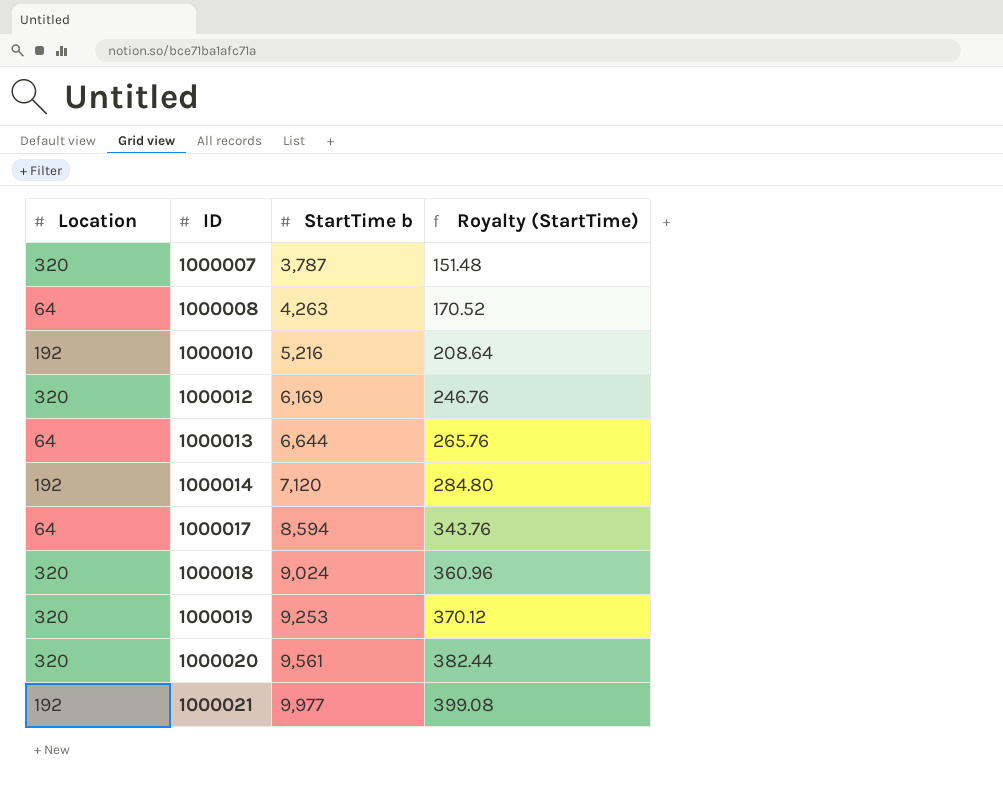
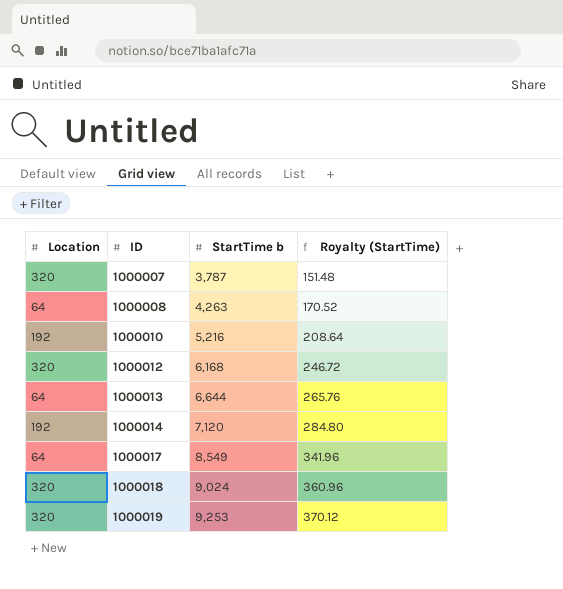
row 1000020: 320 | 9,561 | 382.44 -> none
row 1000021: 192 | 9,977 | 399.08 -> none
1000012 | StartTime b: 6,169 -> 6,168
1000012 | Royalty (StartTime): 246.76 -> 246.72
1000017 | StartTime b: 8,594 -> 8,549
1000017 | Royalty (StartTime): 343.76 -> 341.96

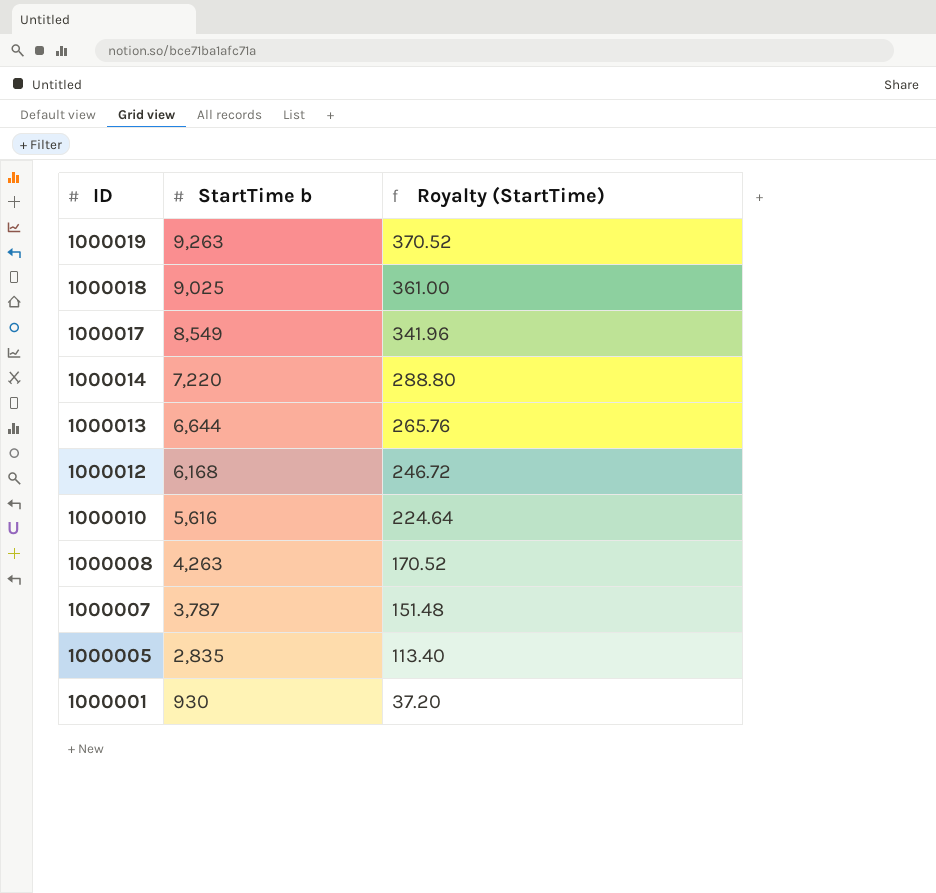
row order: ID ascending -> ID descending
column Location | position: 1 -> none
1000019 | StartTime b: 9,253 -> 9,263
1000019 | Royalty (StartTime): 370.12 -> 370.52
1000018 | StartTime b: 9,024 -> 9,025
1000018 | Royalty (StartTime): 360.96 -> 361.00
1000014 | StartTime b: 7,120 -> 7,220
1000014 | Royalty (StartTime): 284.80 -> 288.80
1000010 | StartTime b: 5,216 -> 5,616
1000010 | Royalty (StartTime): 208.64 -> 224.64
row 1000005: none -> 2,835 | 113.40
row 1000001: none -> 930 | 37.20

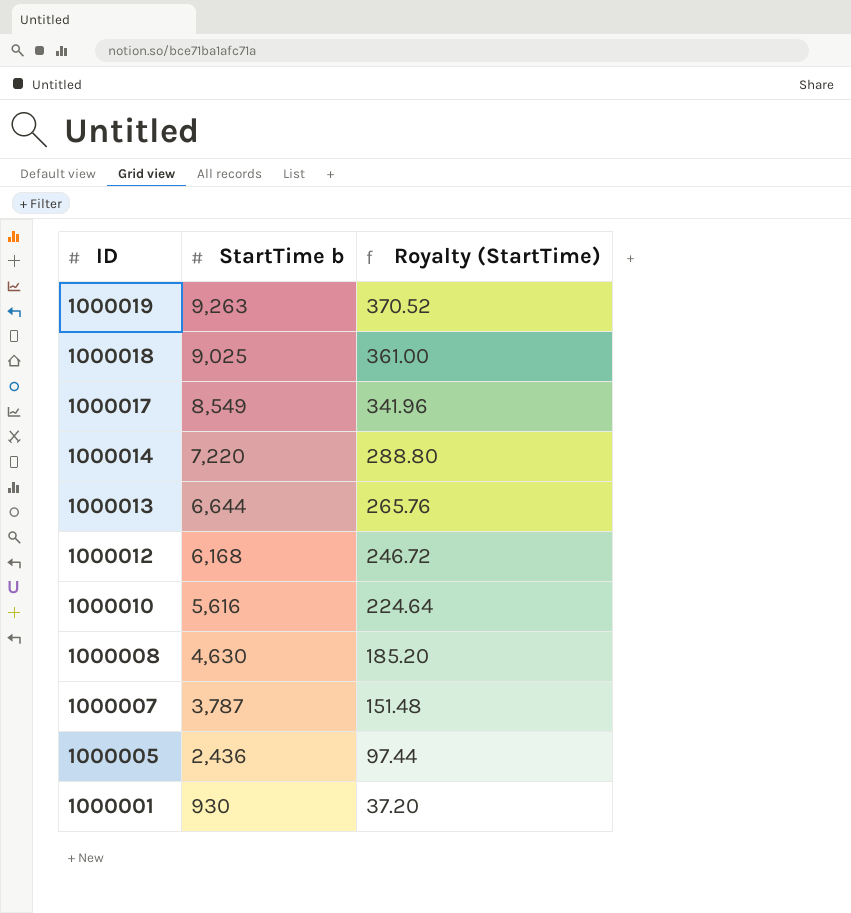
1000008 | StartTime b: 4,263 -> 4,630
1000008 | Royalty (StartTime): 170.52 -> 185.20
1000005 | StartTime b: 2,835 -> 2,436
1000005 | Royalty (StartTime): 113.40 -> 97.44

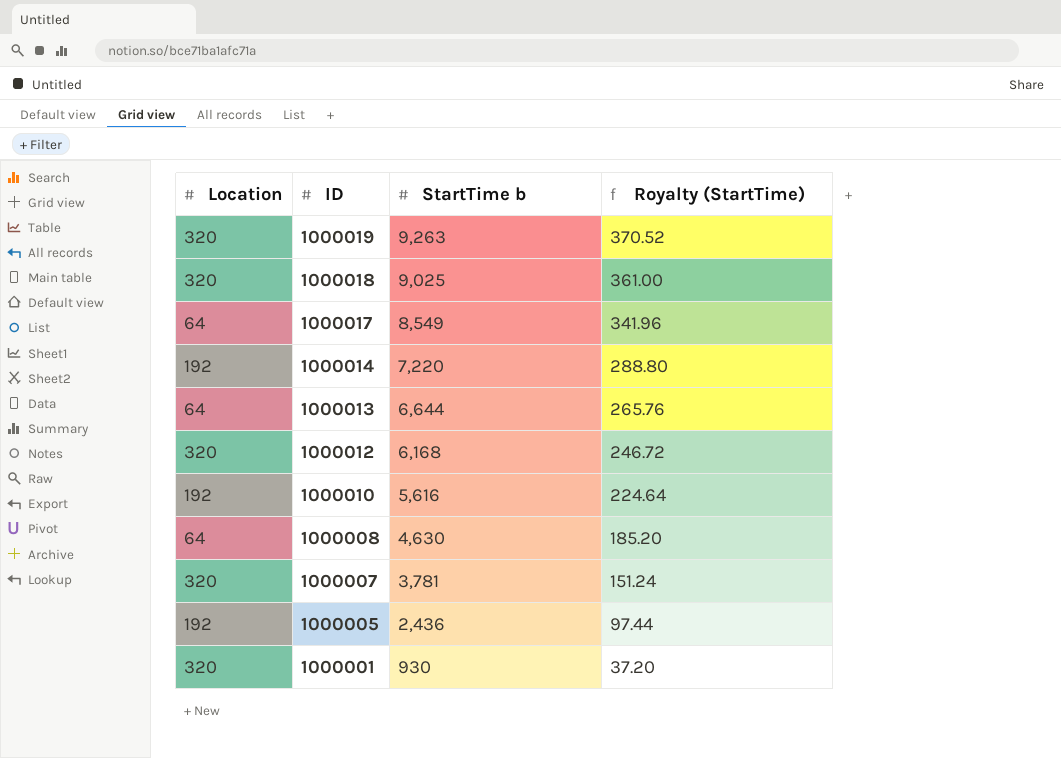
column Location | position: none -> 1
1000007 | StartTime b: 3,787 -> 3,781
1000007 | Royalty (StartTime): 151.48 -> 151.24

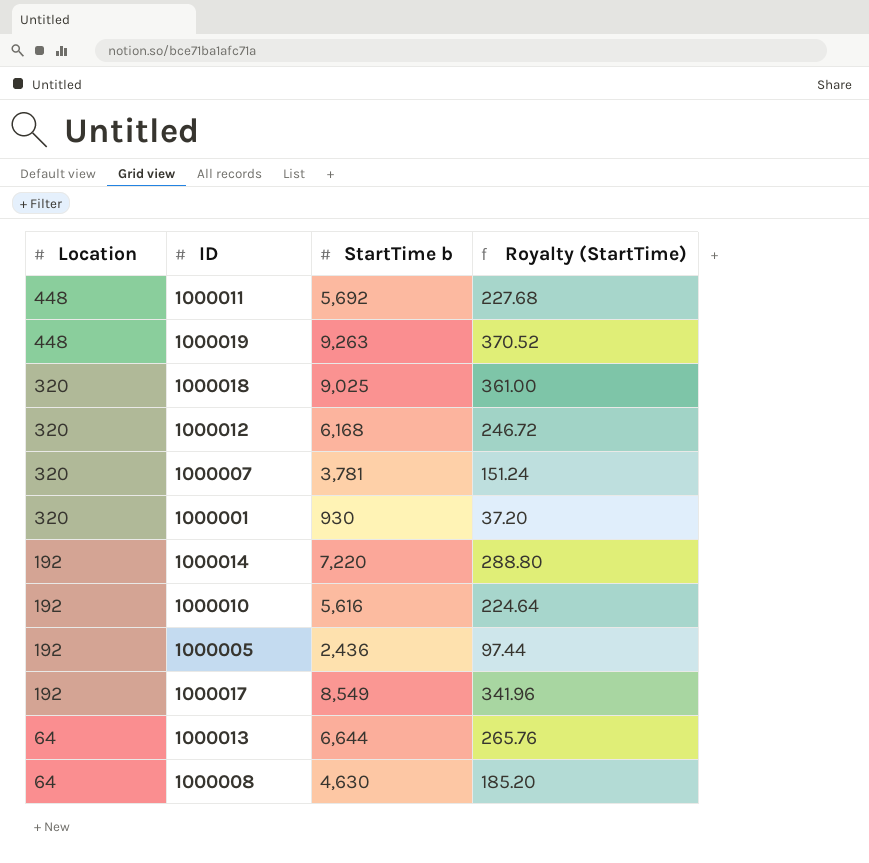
row order: ID descending -> Location descending
row 1000011: none -> 448 | 5,692 | 227.68
1000019 | Location: 320 -> 448
1000017 | Location: 64 -> 192

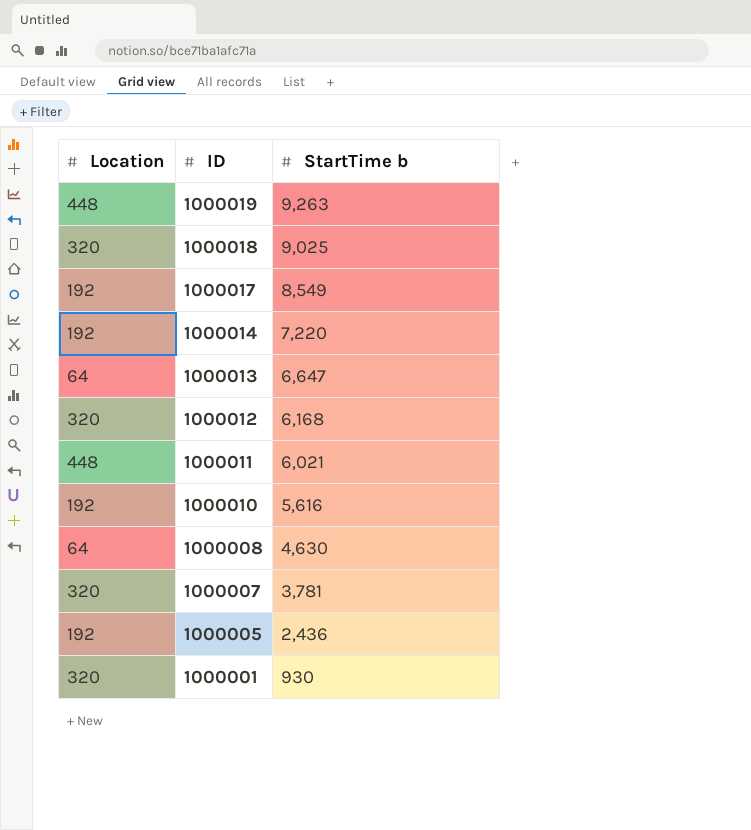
row order: Location descending -> ID descending
column Royalty (StartTime) | formula: [StartTime b] * 0.04 -> none
1000013 | StartTime b: 6,644 -> 6,647
1000011 | StartTime b: 5,692 -> 6,021

